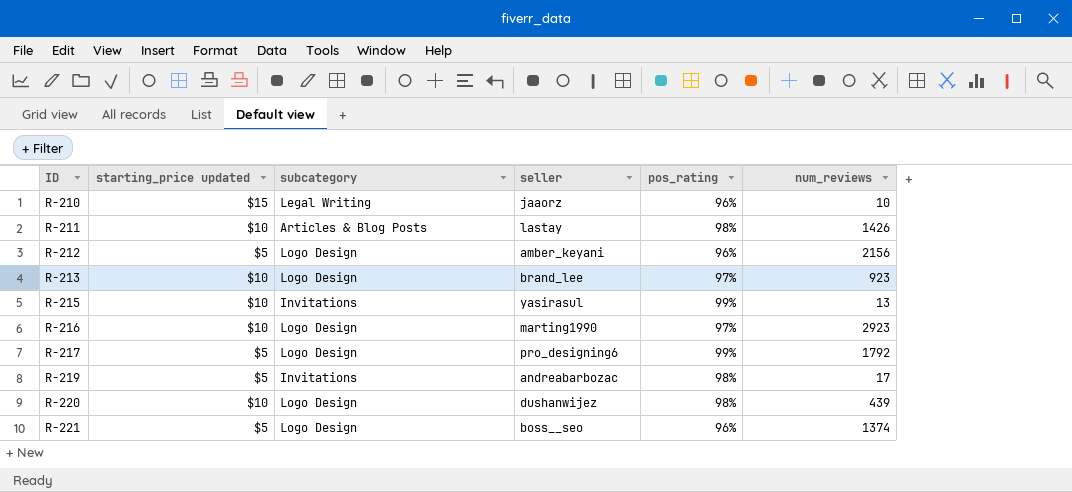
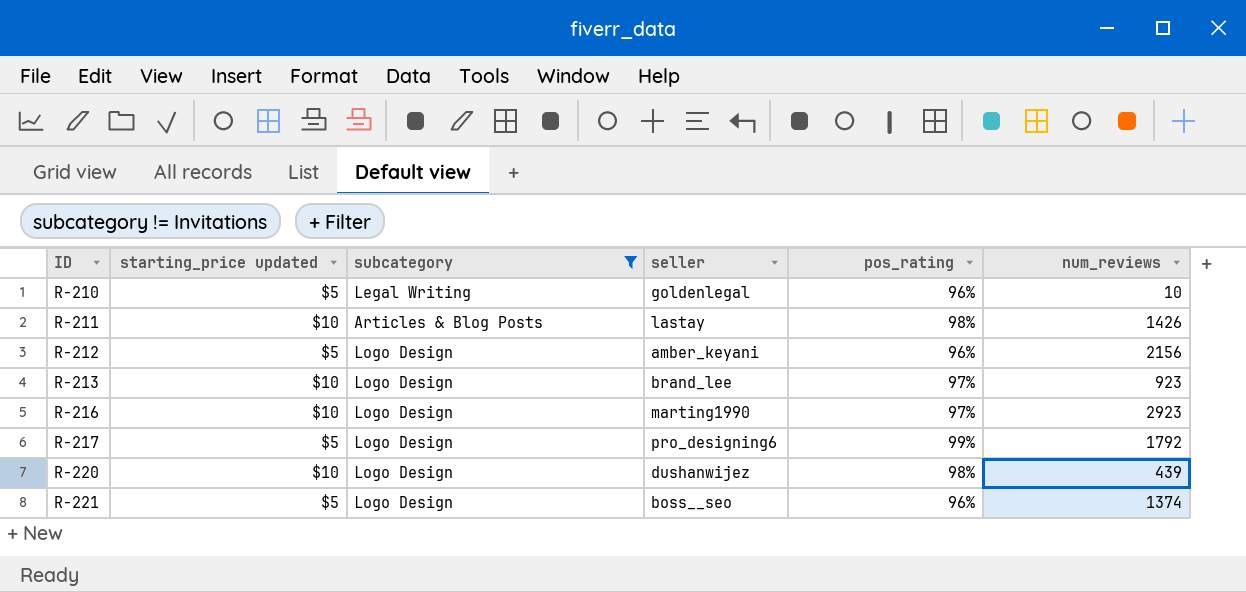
filter: none -> subcategory != Invitations
R-210 | starting_price updated: $15 -> $5
R-210 | seller: jaaorz -> goldenlegal

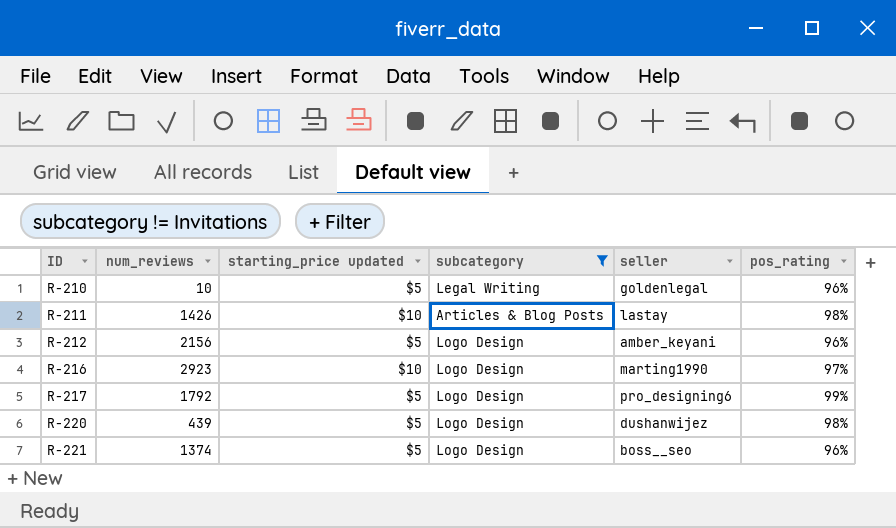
column num_reviews | position: 6 -> 2
row R-213: $10 | Logo Design | brand_lee | 97% | 923 -> none
R-220 | starting_price updated: $10 -> $5

